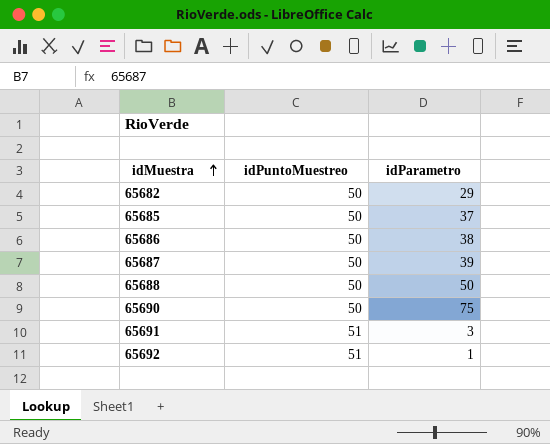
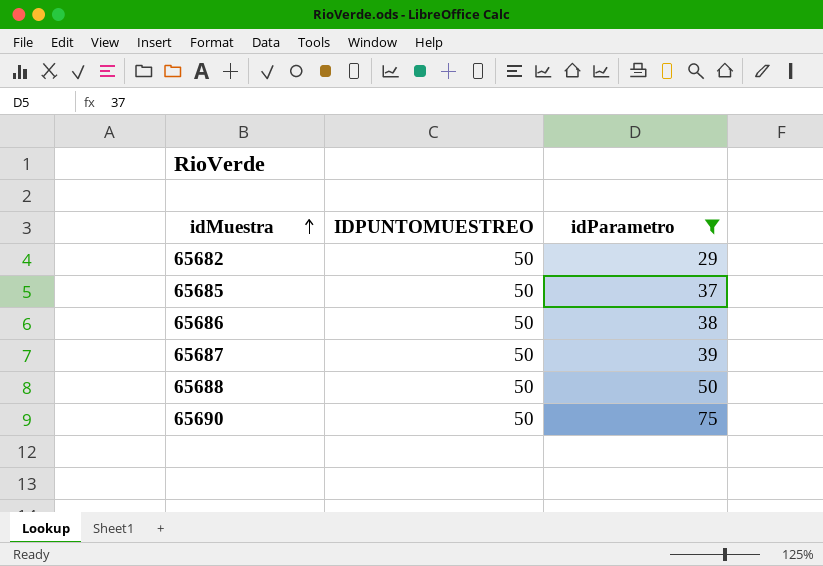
filter: none -> idParametro >= 29
column name: idPuntoMuestreo -> IDPUNTOMUESTREO

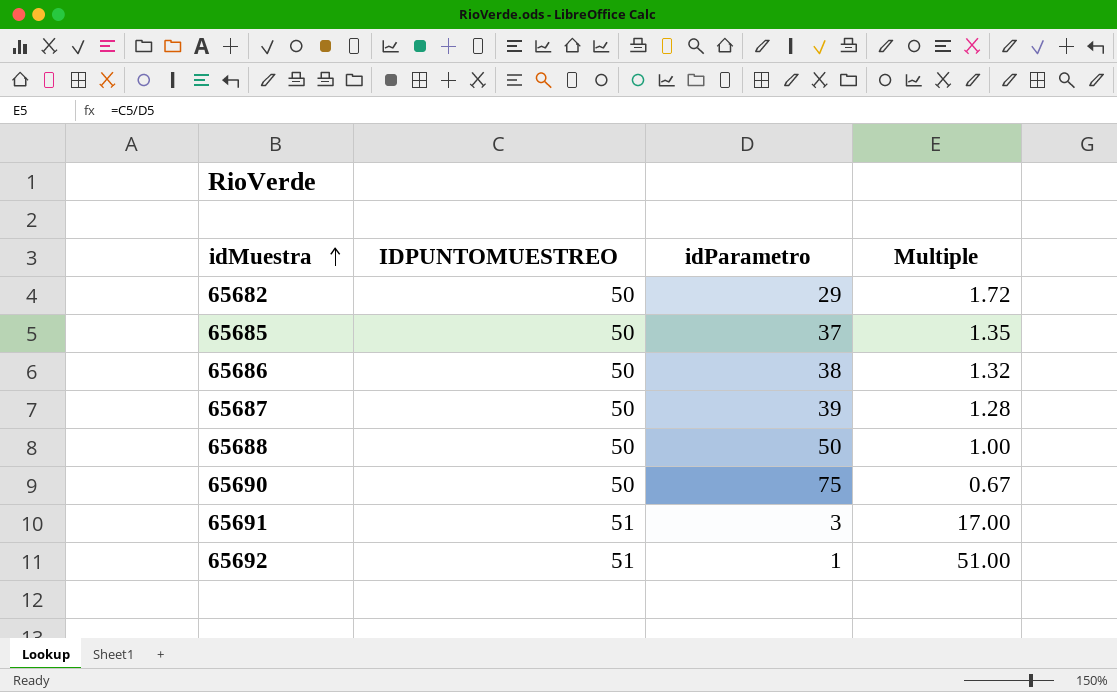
filter: idParametro >= 29 -> none
column Multiple | formula: none -> [IDPUNTOMUESTREO] / [idParametro]

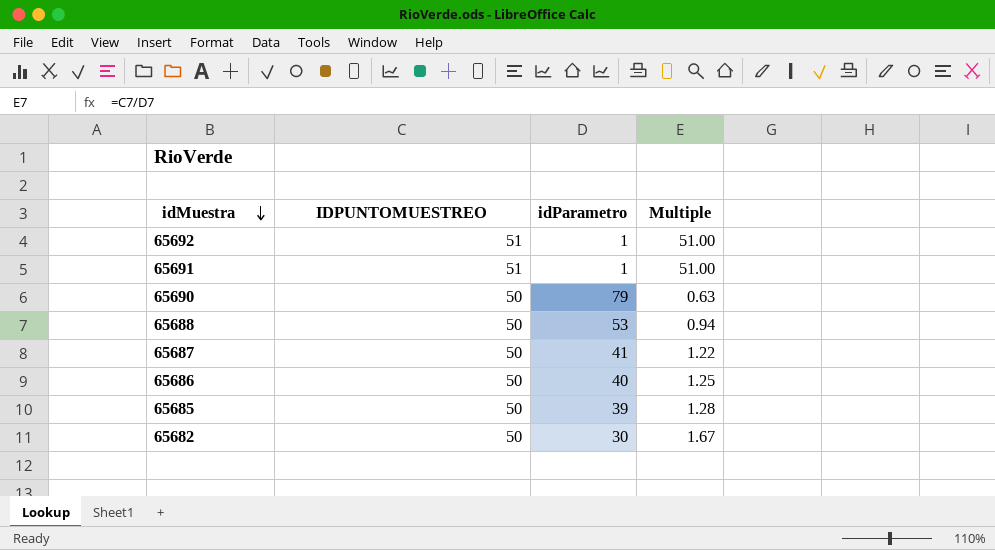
row order: idMuestra ascending -> idMuestra descending
65691 | idParametro: 3 -> 1
65691 | Multiple: 17.00 -> 51.00
65690 | idParametro: 75 -> 79
65690 | Multiple: 0.67 -> 0.63
65688 | idParametro: 50 -> 53
65688 | Multiple: 1.00 -> 0.94
65687 | idParametro: 39 -> 41
65687 | Multiple: 1.28 -> 1.22
65686 | idParametro: 38 -> 40
65686 | Multiple: 1.32 -> 1.25
65685 | idParametro: 37 -> 39
65685 | Multiple: 1.35 -> 1.28
65682 | idParametro: 29 -> 30
65682 | Multiple: 1.72 -> 1.67

